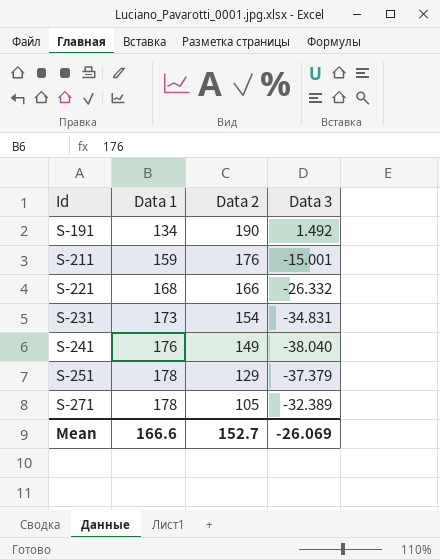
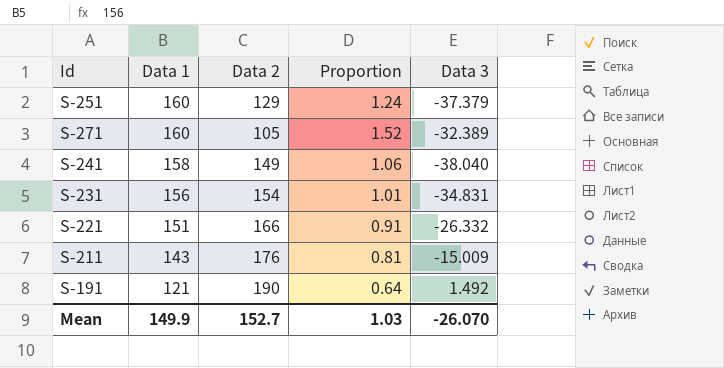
row order: Id ascending -> Data 1 descending
column Proportion | formula: none -> [Data 1] / [Data 2]
S-251 | Data 1: 178 -> 160
S-271 | Data 1: 178 -> 160
S-241 | Data 1: 176 -> 158
S-231 | Data 1: 173 -> 156
S-221 | Data 1: 168 -> 151
S-211 | Data 1: 159 -> 143
S-211 | Data 3: -15.001 -> -15.009
S-191 | Data 1: 134 -> 121
Mean | Data 1: 166.6 -> 149.9
Mean | Data 3: -26.069 -> -26.070

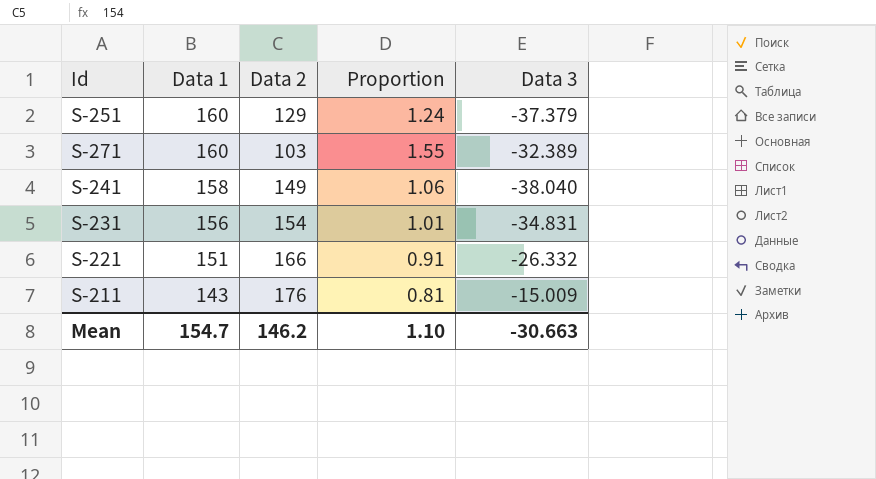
row S-191: 121 | 190 | 0.64 | 1.492 -> none
S-271 | Data 2: 105 -> 103
S-271 | Proportion: 1.52 -> 1.55
Mean | Data 1: 149.9 -> 154.7
Mean | Data 2: 152.7 -> 146.2
Mean | Proportion: 1.03 -> 1.10
Mean | Data 3: -26.070 -> -30.663

